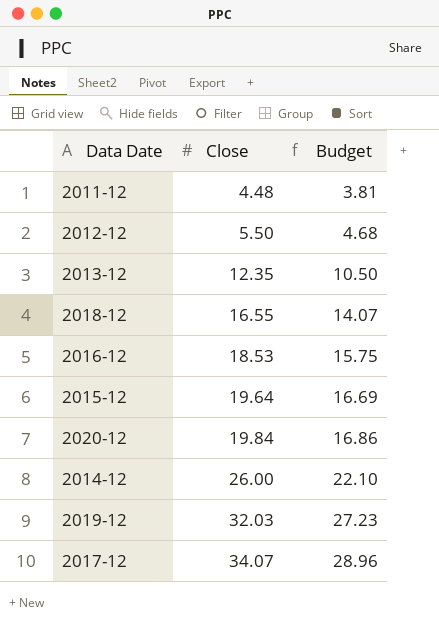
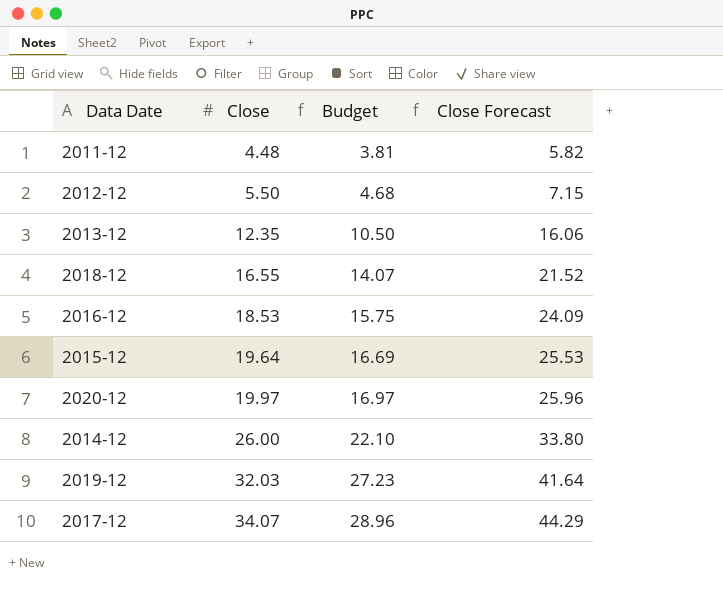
column Close Forecast | formula: none -> [Close] * 1.3
2020-12 | Close: 19.84 -> 19.97
2020-12 | Budget: 16.86 -> 16.97

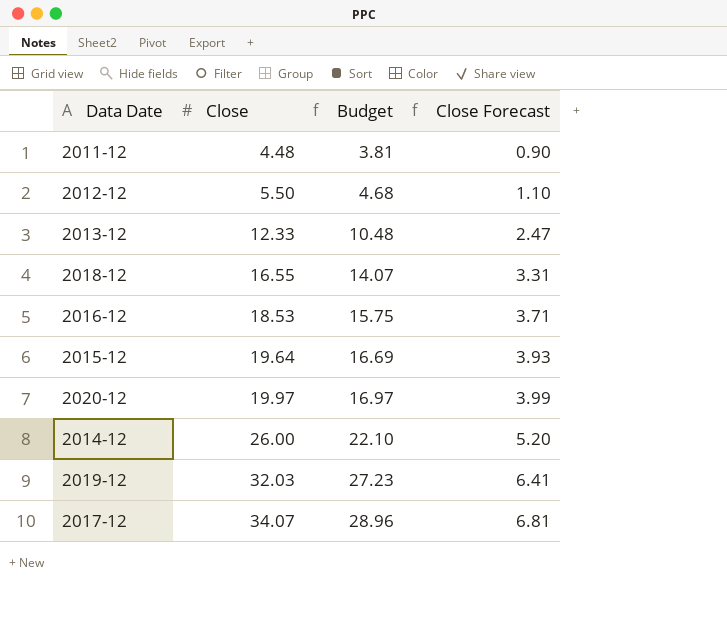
column Close Forecast | formula: [Close] * 1.3 -> [Close] * 0.2
2013-12 | Close: 12.35 -> 12.33
2013-12 | Budget: 10.50 -> 10.48

